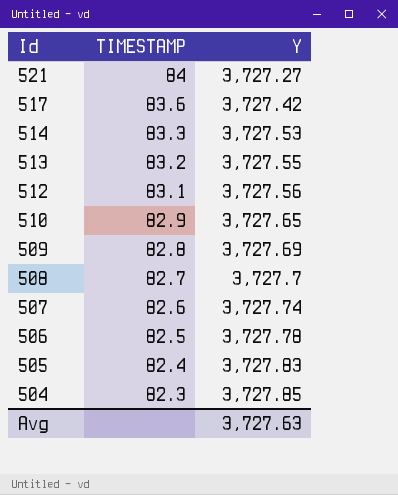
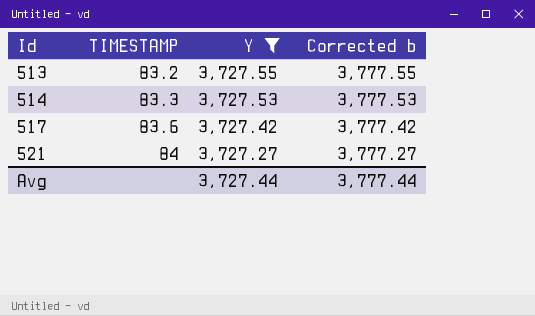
filter: none -> Y <= 3,727.55
row order: Id descending -> Id ascending
column Corrected b | formula: none -> [Y] + 50
Avg | Y: 3,727.63 -> 3,727.44

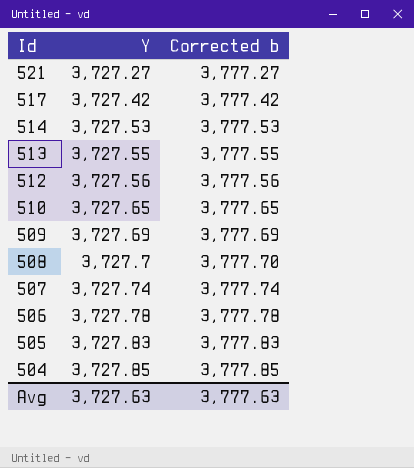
filter: Y <= 3,727.55 -> none
row order: Id ascending -> Id descending
column TIMESTAMP | position: 2 -> none
Avg | Y: 3,727.44 -> 3,727.63
Avg | Corrected b: 3,777.44 -> 3,777.63

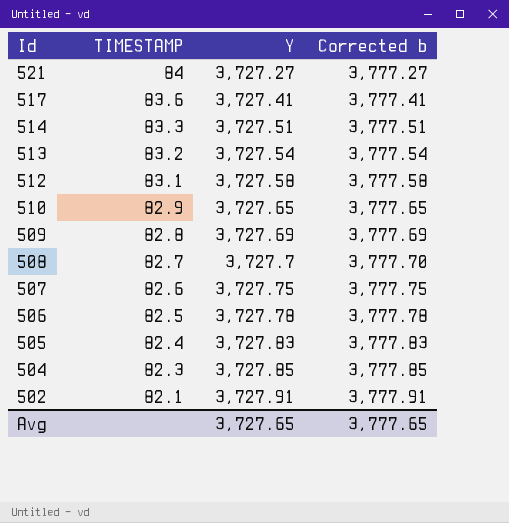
column TIMESTAMP | position: none -> 2
517 | Y: 3,727.42 -> 3,727.41
517 | Corrected b: 3,777.42 -> 3,777.41
514 | Y: 3,727.53 -> 3,727.51
514 | Corrected b: 3,777.53 -> 3,777.51
513 | Y: 3,727.55 -> 3,727.54
513 | Corrected b: 3,777.55 -> 3,777.54
512 | Y: 3,727.56 -> 3,727.58
512 | Corrected b: 3,777.56 -> 3,777.58
507 | Y: 3,727.74 -> 3,727.75
507 | Corrected b: 3,777.74 -> 3,777.75
row 502: none -> 82.1 | 3,727.91 | 3,777.91
Avg | Y: 3,727.63 -> 3,727.65
Avg | Corrected b: 3,777.63 -> 3,777.65

